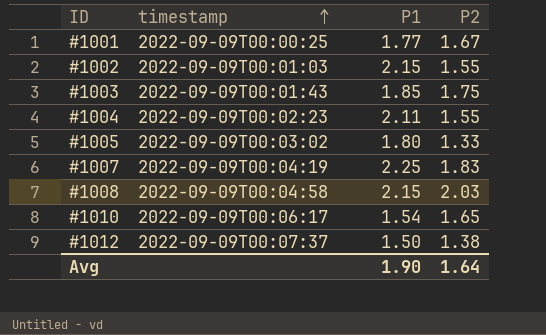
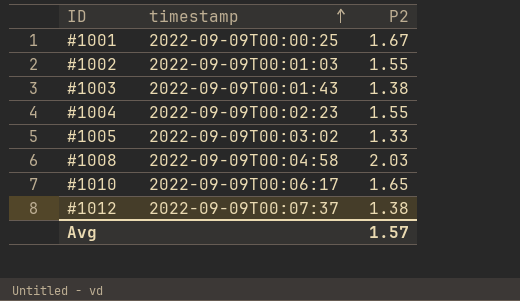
column P1 | position: 3 -> none
row #1007: 2022-09-09T00:04:19 | 2.25 | 1.83 -> none
#1003 | P2: 1.75 -> 1.38
Avg | P2: 1.64 -> 1.57

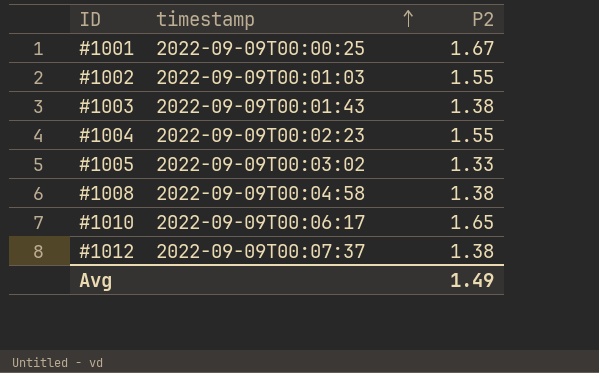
#1008 | P2: 2.03 -> 1.38
Avg | P2: 1.57 -> 1.49

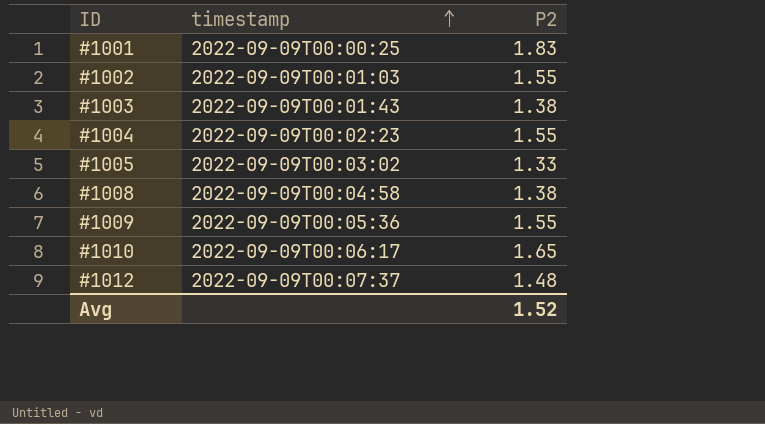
#1001 | P2: 1.67 -> 1.83
row #1009: none -> 2022-09-09T00:05:36 | 1.55
#1012 | P2: 1.38 -> 1.48
Avg | P2: 1.49 -> 1.52

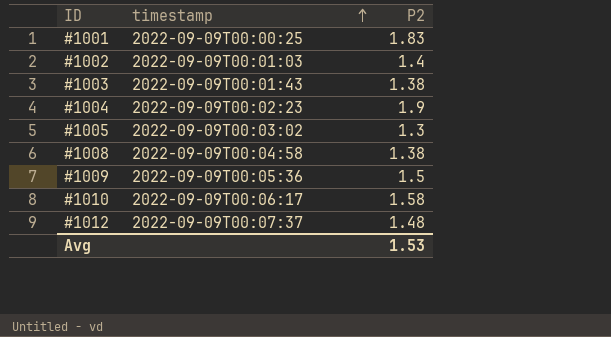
#1002 | P2: 1.55 -> 1.4
#1004 | P2: 1.55 -> 1.9
#1005 | P2: 1.33 -> 1.3
#1009 | P2: 1.55 -> 1.5
#1010 | P2: 1.65 -> 1.58
Avg | P2: 1.52 -> 1.53

